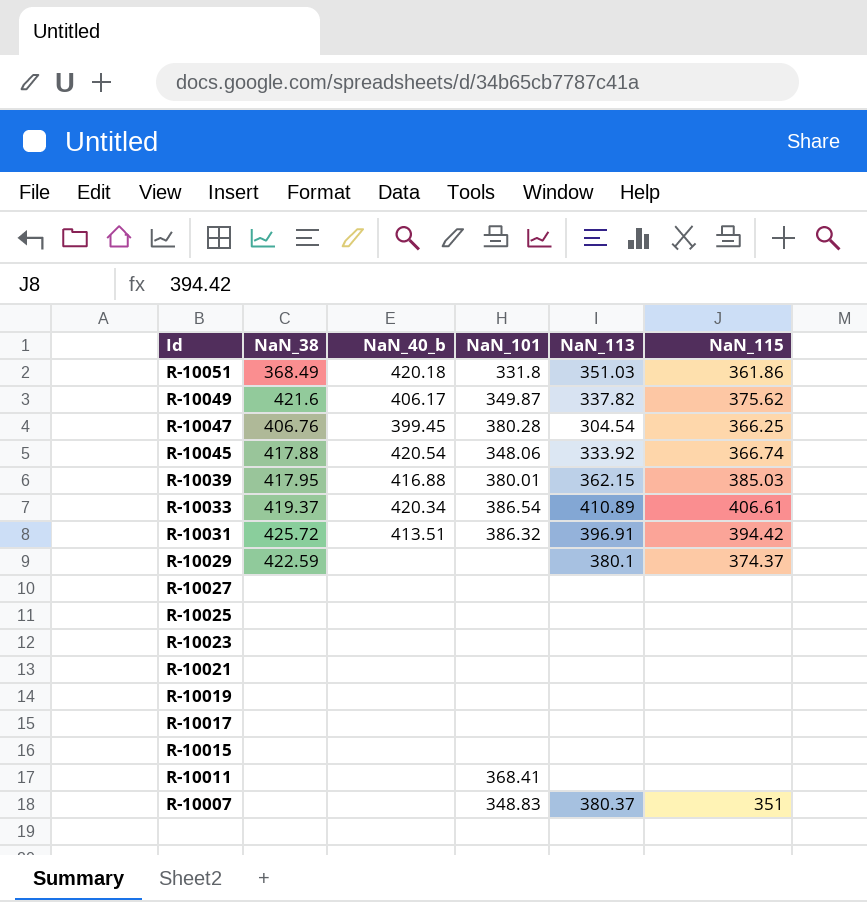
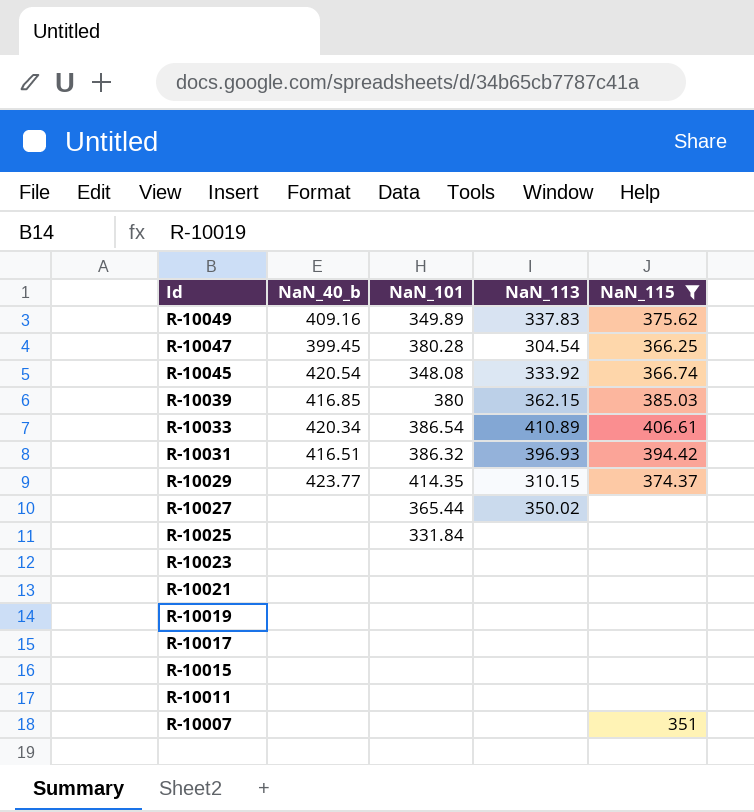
filter: none -> NaN_115 != 361.86
column NaN_38 | position: 2 -> none
R-10049 | NaN_40_b: 406.17 -> 409.16
R-10049 | NaN_101: 349.87 -> 349.89
R-10049 | NaN_113: 337.82 -> 337.83
R-10045 | NaN_101: 348.06 -> 348.08
R-10039 | NaN_40_b: 416.88 -> 416.85
R-10039 | NaN_101: 380.01 -> 380
R-10031 | NaN_40_b: 413.51 -> 416.51
R-10031 | NaN_113: 396.91 -> 396.93
R-10029 | NaN_40_b: none -> 423.77
R-10029 | NaN_101: none -> 414.35
R-10029 | NaN_113: 380.1 -> 310.15
R-10027 | NaN_101: none -> 365.44
R-10027 | NaN_113: none -> 350.02
R-10025 | NaN_101: none -> 331.84
R-10011 | NaN_101: 368.41 -> none
R-10007 | NaN_101: 348.83 -> none
R-10007 | NaN_113: 380.37 -> none

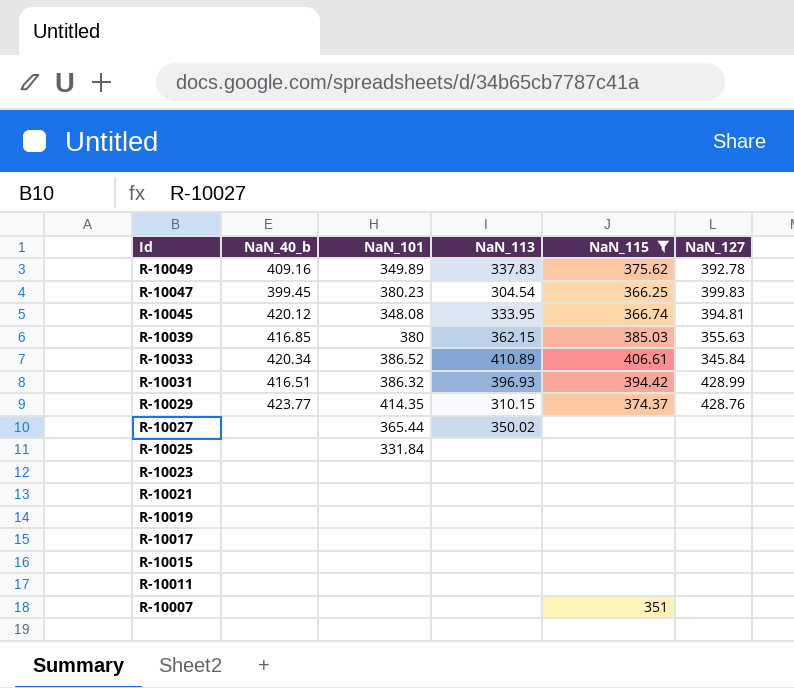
column NaN_127 | position: none -> 6
R-10047 | NaN_101: 380.28 -> 380.23
R-10045 | NaN_40_b: 420.54 -> 420.12
R-10045 | NaN_113: 333.92 -> 333.95
R-10033 | NaN_101: 386.54 -> 386.52

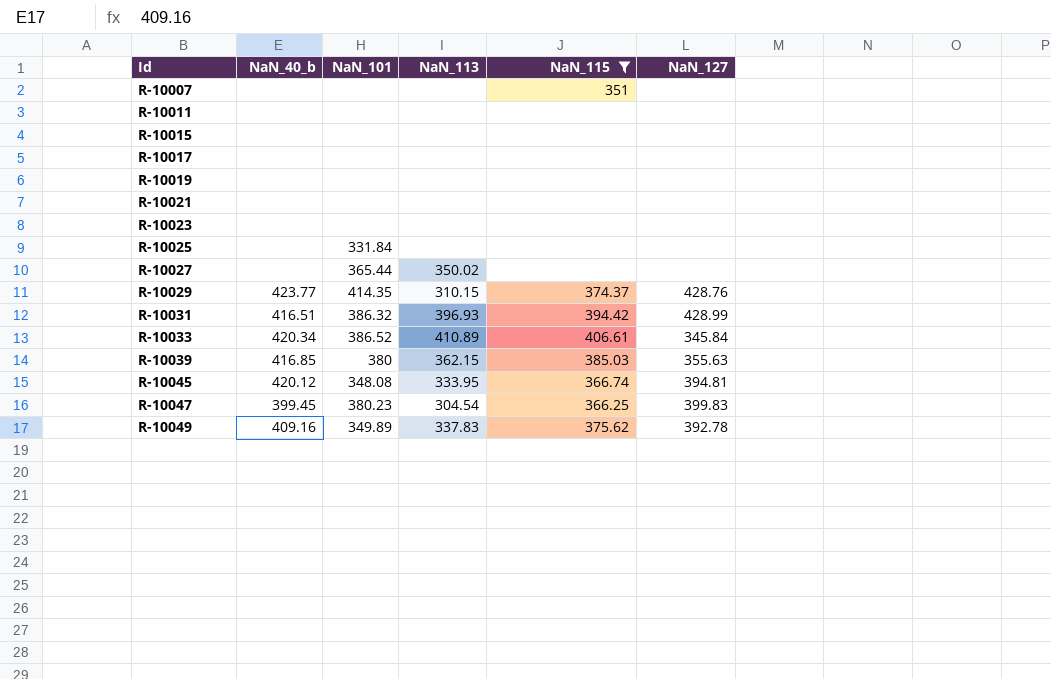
row order: Id descending -> Id ascending

